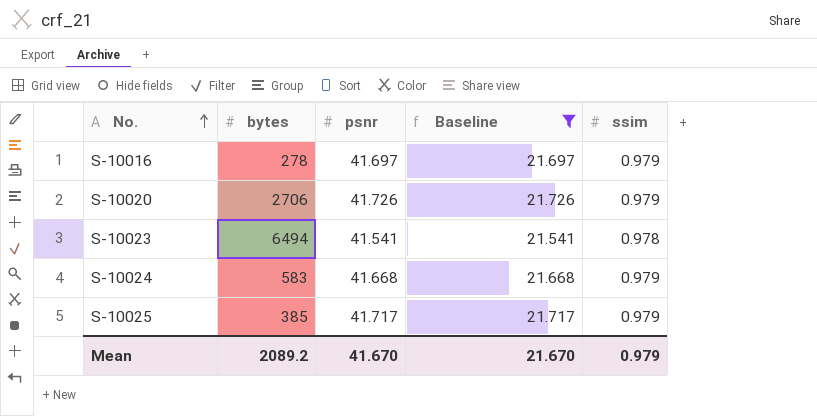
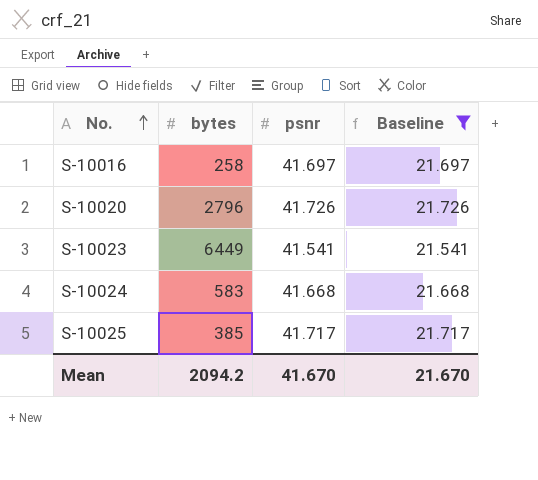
column ssim | position: 5 -> none
S-10016 | bytes: 278 -> 258
S-10020 | bytes: 2706 -> 2796
S-10023 | bytes: 6494 -> 6449
Mean | bytes: 2089.2 -> 2094.2

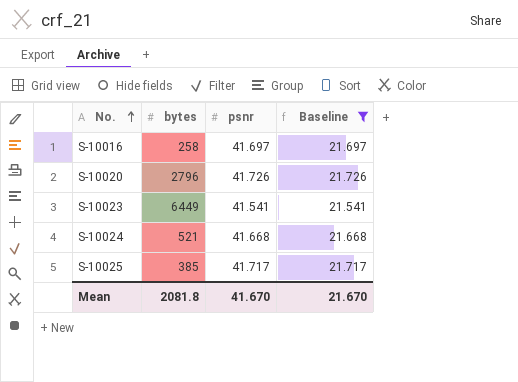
S-10024 | bytes: 583 -> 521
Mean | bytes: 2094.2 -> 2081.8

